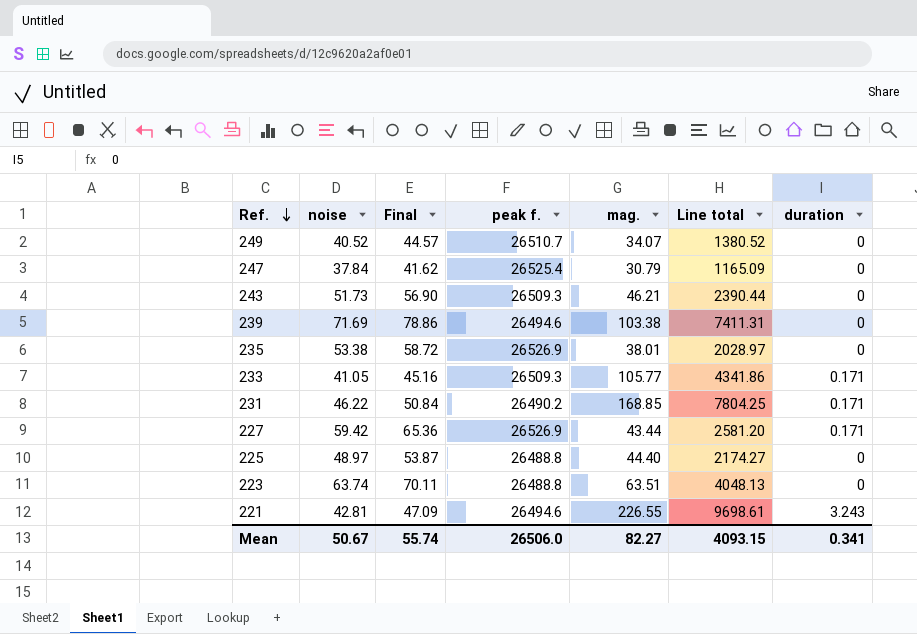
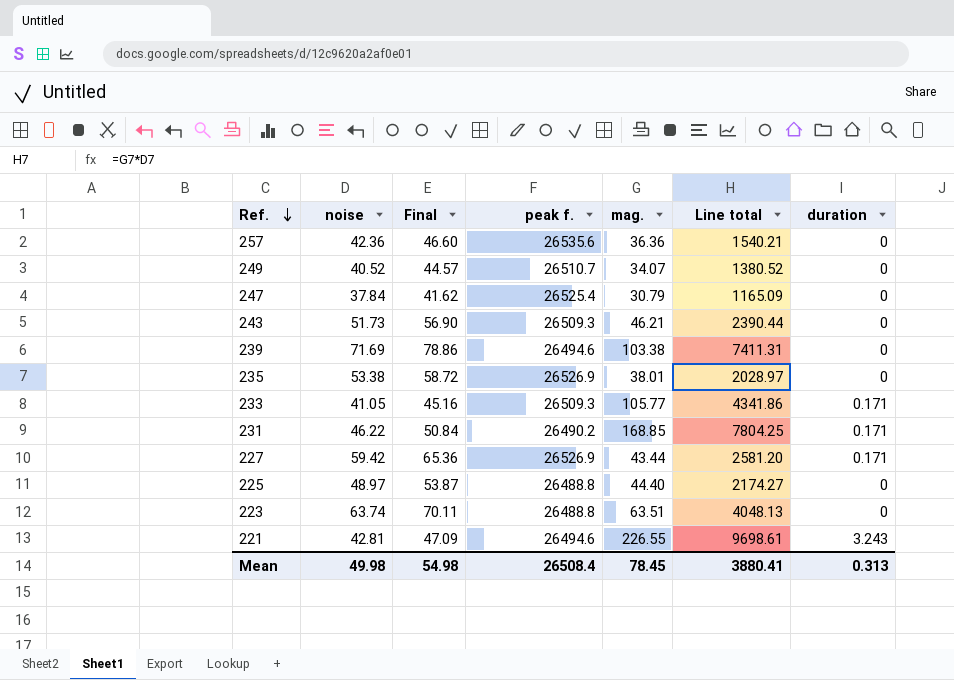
row 257: none -> 42.36 | 46.60 | 26535.6 | 36.36 | 1540.21 | 0
Mean | noise: 50.67 -> 49.98
Mean | Final: 55.74 -> 54.98
Mean | peak f.: 26506.0 -> 26508.4
Mean | mag.: 82.27 -> 78.45
Mean | Line total: 4093.15 -> 3880.41
Mean | duration: 0.341 -> 0.313

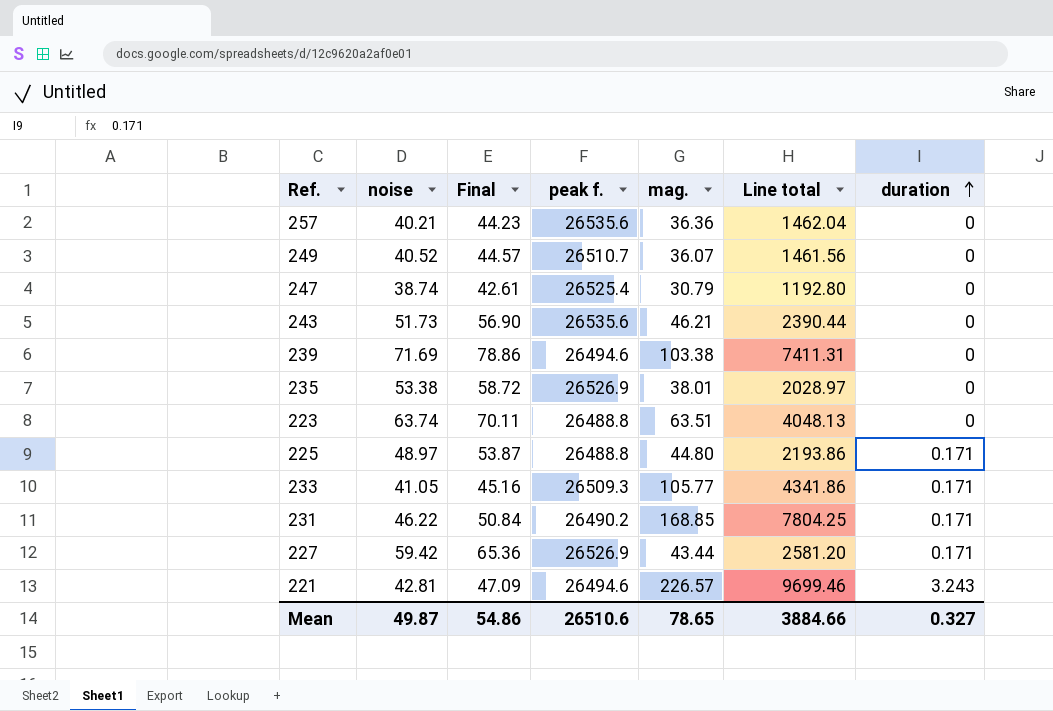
row order: Ref. descending -> duration ascending
257 | noise: 42.36 -> 40.21
257 | Final: 46.60 -> 44.23
257 | Line total: 1540.21 -> 1462.04
249 | mag.: 34.07 -> 36.07
249 | Line total: 1380.52 -> 1461.56
247 | noise: 37.84 -> 38.74
247 | Final: 41.62 -> 42.61
247 | Line total: 1165.09 -> 1192.80
243 | peak f.: 26509.3 -> 26535.6
225 | mag.: 44.40 -> 44.80
225 | Line total: 2174.27 -> 2193.86
225 | duration: 0 -> 0.171
221 | mag.: 226.55 -> 226.57
221 | Line total: 9698.61 -> 9699.46
Mean | noise: 49.98 -> 49.87
Mean | Final: 54.98 -> 54.86
Mean | peak f.: 26508.4 -> 26510.6
Mean | mag.: 78.45 -> 78.65
Mean | Line total: 3880.41 -> 3884.66
Mean | duration: 0.313 -> 0.327

